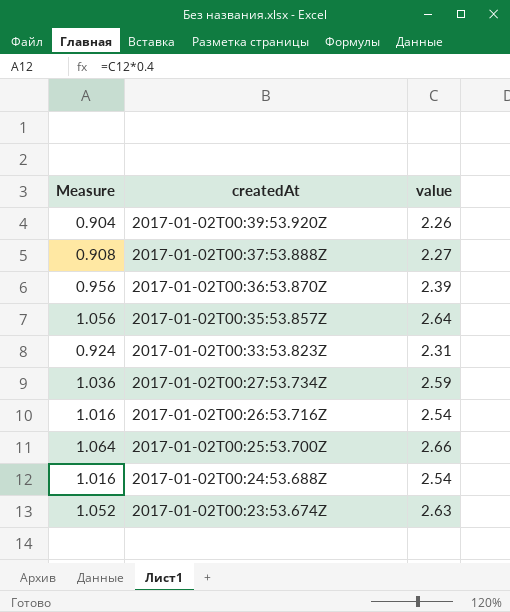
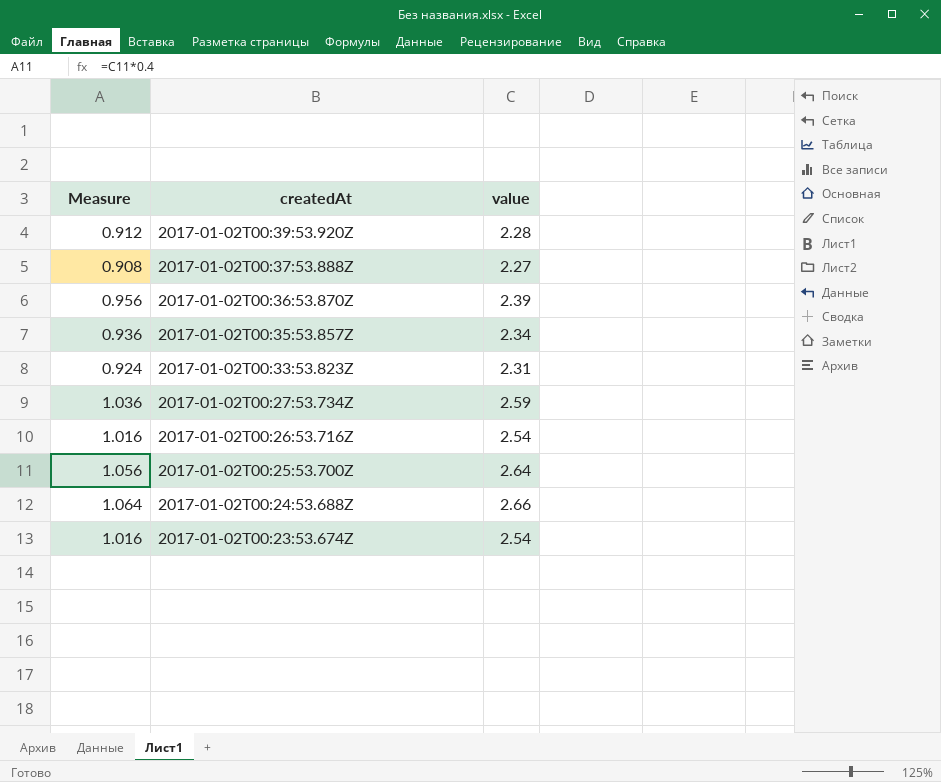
2017-01-02T00:39:53.920Z | Measure: 0.904 -> 0.912
2017-01-02T00:39:53.920Z | value: 2.26 -> 2.28
2017-01-02T00:35:53.857Z | Measure: 1.056 -> 0.936
2017-01-02T00:35:53.857Z | value: 2.64 -> 2.34
2017-01-02T00:25:53.700Z | Measure: 1.064 -> 1.056
2017-01-02T00:25:53.700Z | value: 2.66 -> 2.64
2017-01-02T00:24:53.688Z | Measure: 1.016 -> 1.064
2017-01-02T00:24:53.688Z | value: 2.54 -> 2.66
2017-01-02T00:23:53.674Z | Measure: 1.052 -> 1.016
2017-01-02T00:23:53.674Z | value: 2.63 -> 2.54

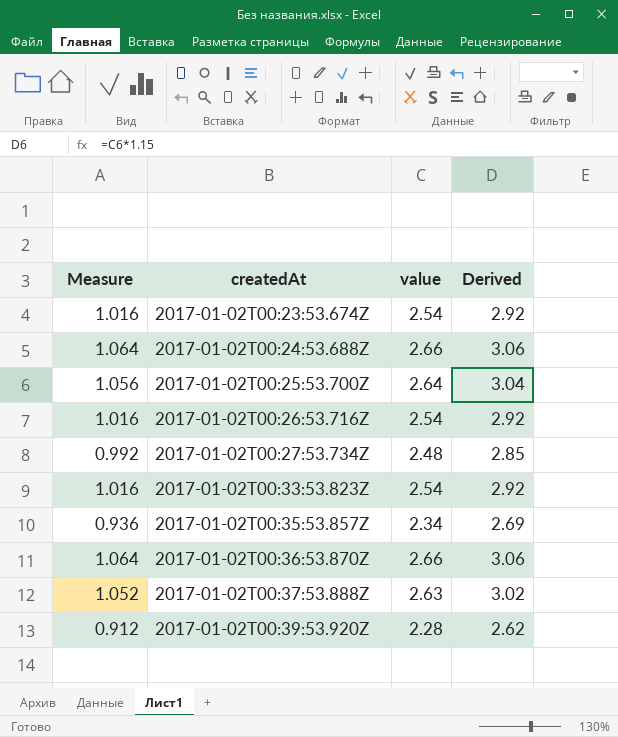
row order: createdAt descending -> createdAt ascending
column Derived | formula: none -> [value] * 1.15
2017-01-02T00:27:53.734Z | Measure: 1.036 -> 0.992
2017-01-02T00:27:53.734Z | value: 2.59 -> 2.48
2017-01-02T00:33:53.823Z | Measure: 0.924 -> 1.016
2017-01-02T00:33:53.823Z | value: 2.31 -> 2.54
2017-01-02T00:36:53.870Z | Measure: 0.956 -> 1.064
2017-01-02T00:36:53.870Z | value: 2.39 -> 2.66
2017-01-02T00:37:53.888Z | Measure: 0.908 -> 1.052
2017-01-02T00:37:53.888Z | value: 2.27 -> 2.63

